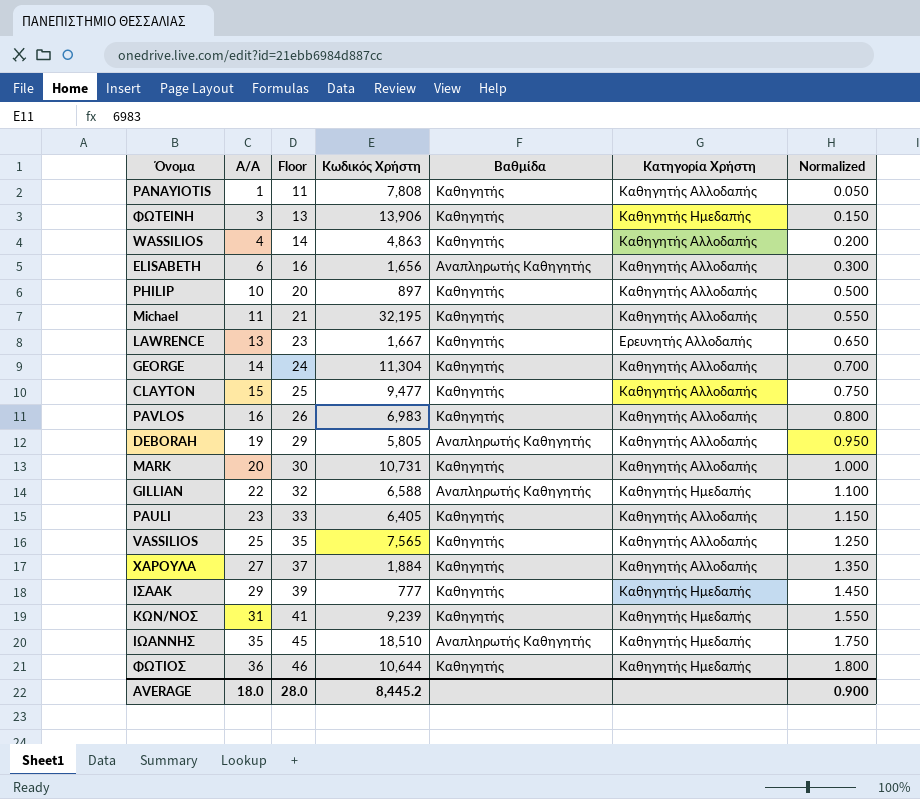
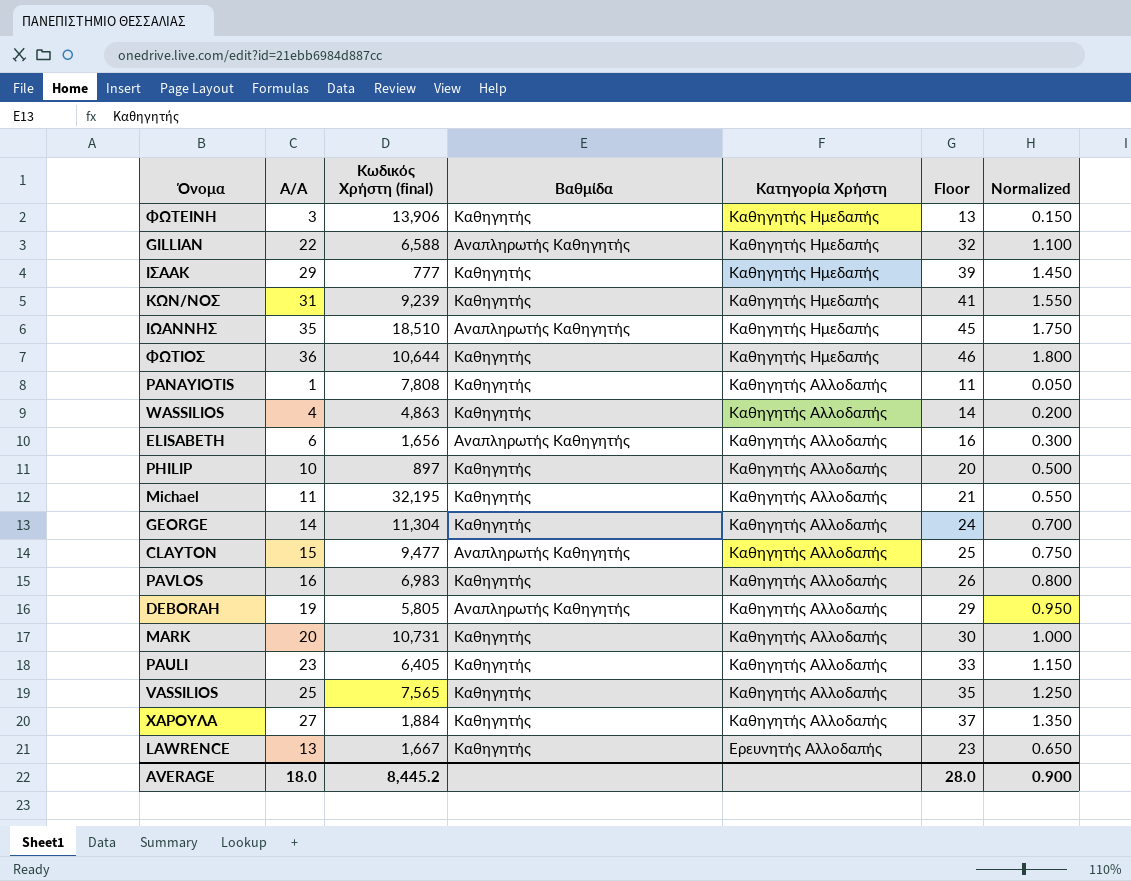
row order: Α/Α ascending -> Κατηγορία Χρήστη descending
column name: Κωδικός Χρήστη -> Κωδικός Χρήστη (final)
column Floor | position: 3 -> 6
CLAYTON | Βαθμίδα: Καθηγητής -> Αναπληρωτής Καθηγητής

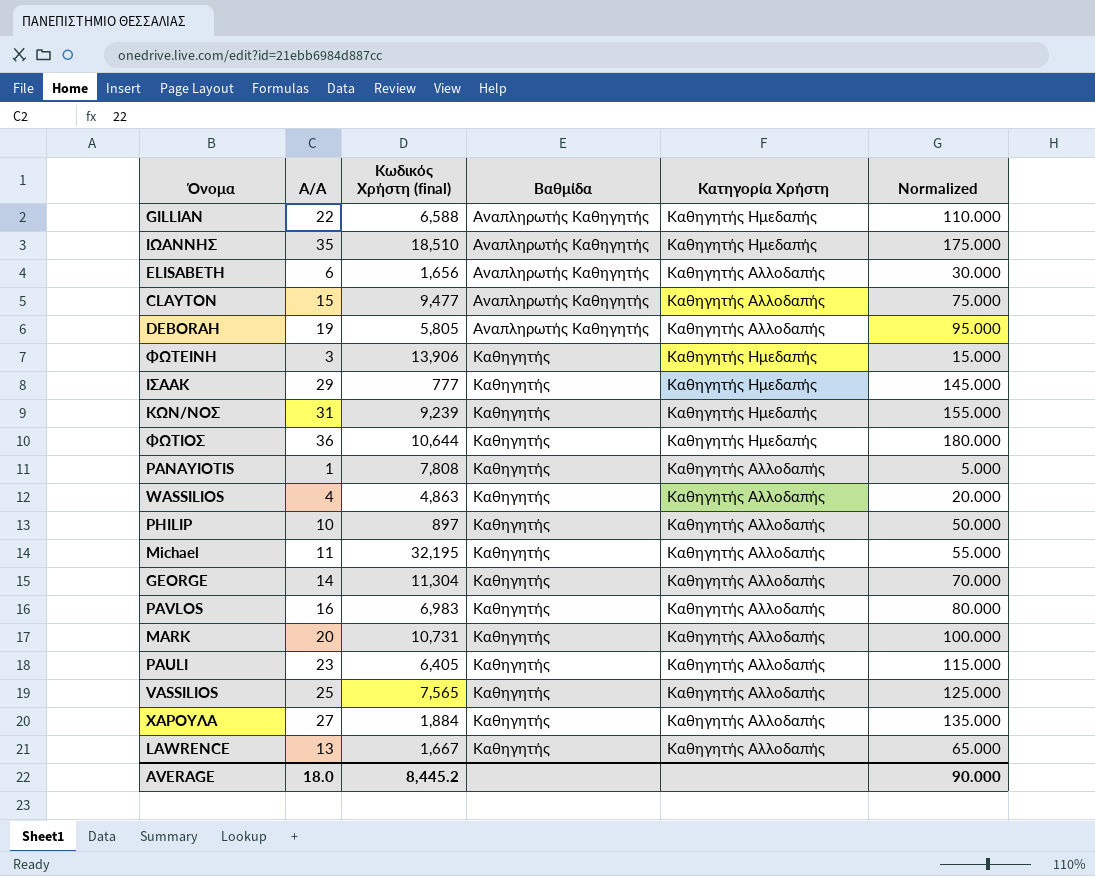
row order: Κατηγορία Χρήστη descending -> Βαθμίδα ascending
column Floor | formula: [Α/Α] + 10 -> none
column Normalized | formula: [Α/Α] * 0.05 -> [Α/Α] * 5
LAWRENCE | Κατηγορία Χρήστη: Ερευνητής Αλλοδαπής -> Καθηγητής Αλλοδαπής
AVERAGE | Normalized: 0.900 -> 90.000

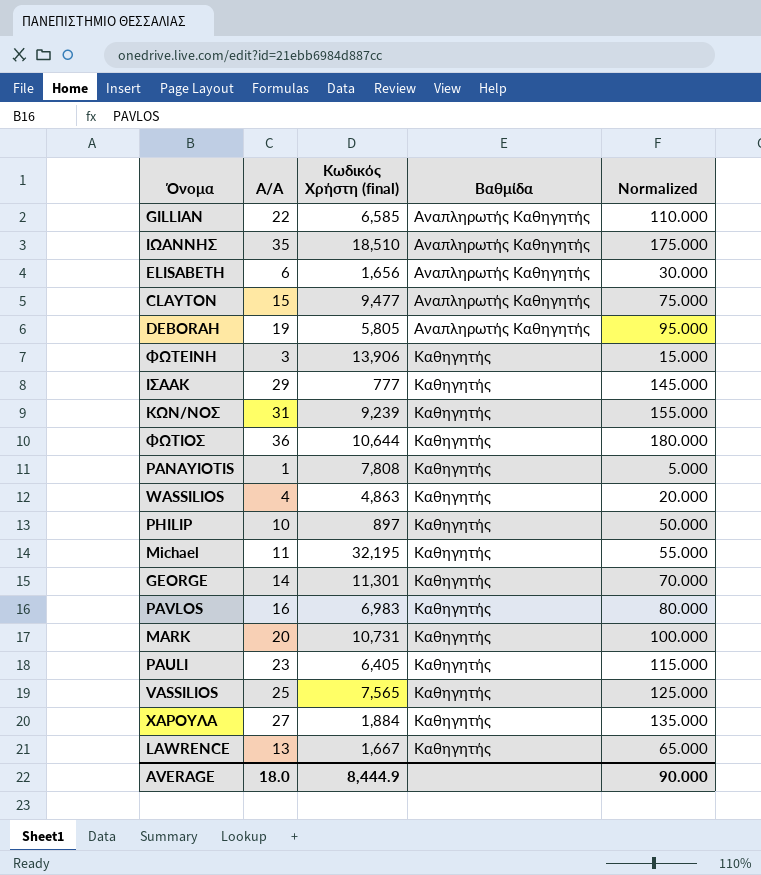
column Κατηγορία Χρήστη | position: 5 -> none
GILLIAN | Κωδικός Χρήστη (final): 6,588 -> 6,585
GEORGE | Κωδικός Χρήστη (final): 11,304 -> 11,301
AVERAGE | Κωδικός Χρήστη (final): 8,445.2 -> 8,444.9

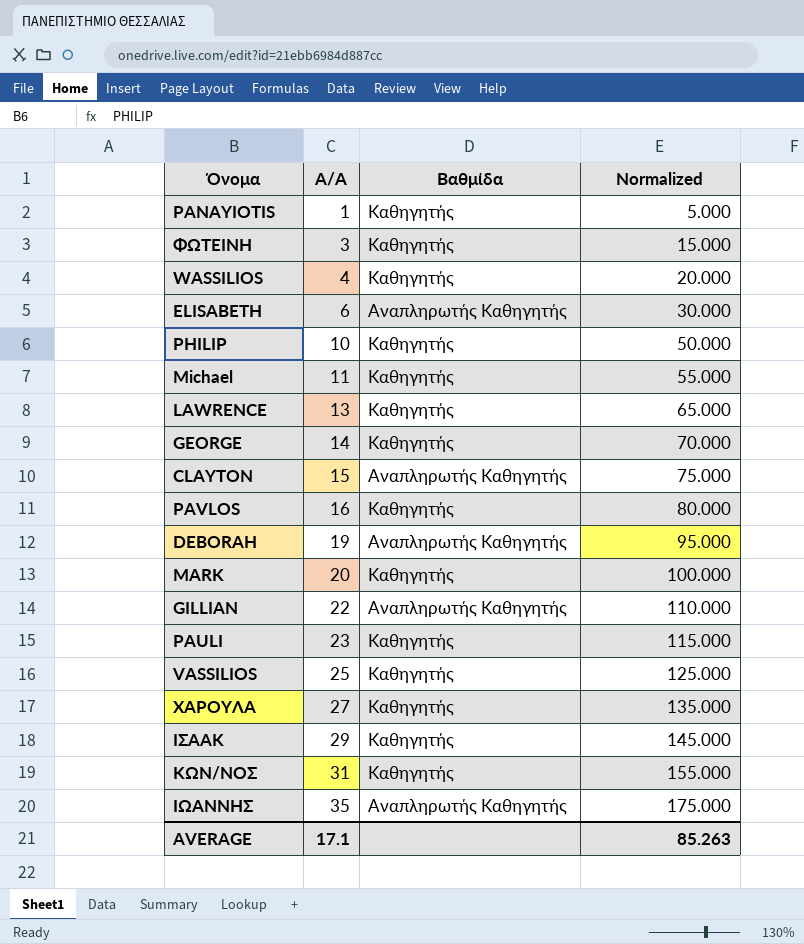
row order: Βαθμίδα ascending -> Α/Α ascending
column Κωδικός Χρήστη (final) | position: 3 -> none
row ΦΩΤΙΟΣ: 36 | 10,644 | Καθηγητής | 180.000 -> none
AVERAGE | Α/Α: 18.0 -> 17.1
AVERAGE | Normalized: 90.000 -> 85.263

